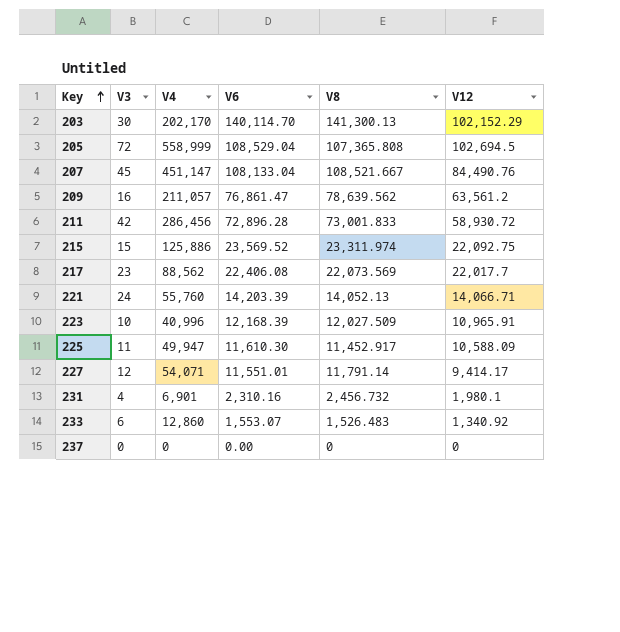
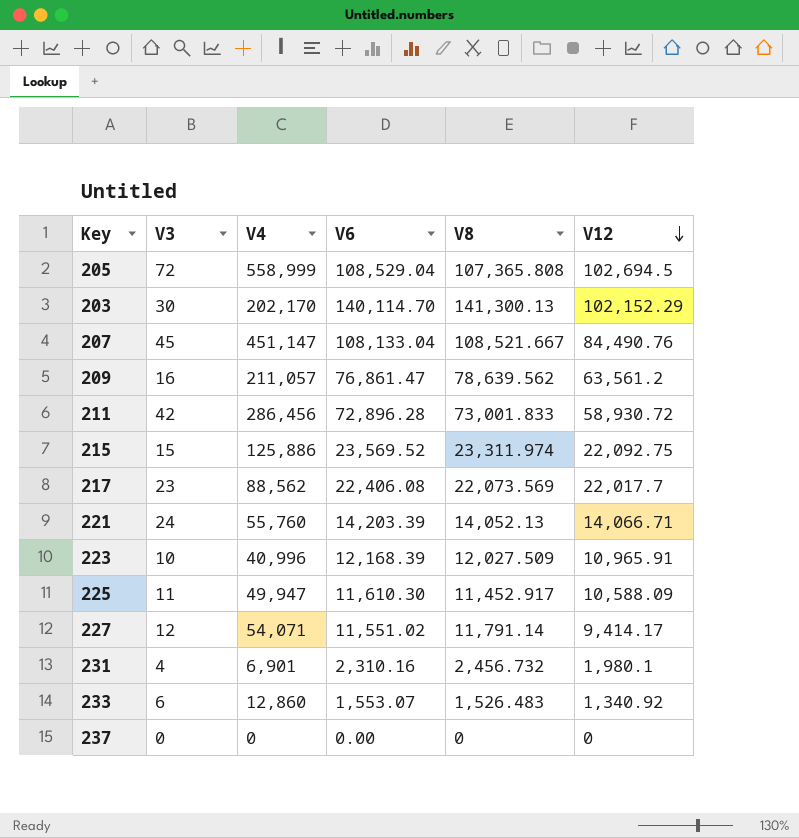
row order: Key ascending -> V12 descending
227 | V6: 11,551.01 -> 11,551.02

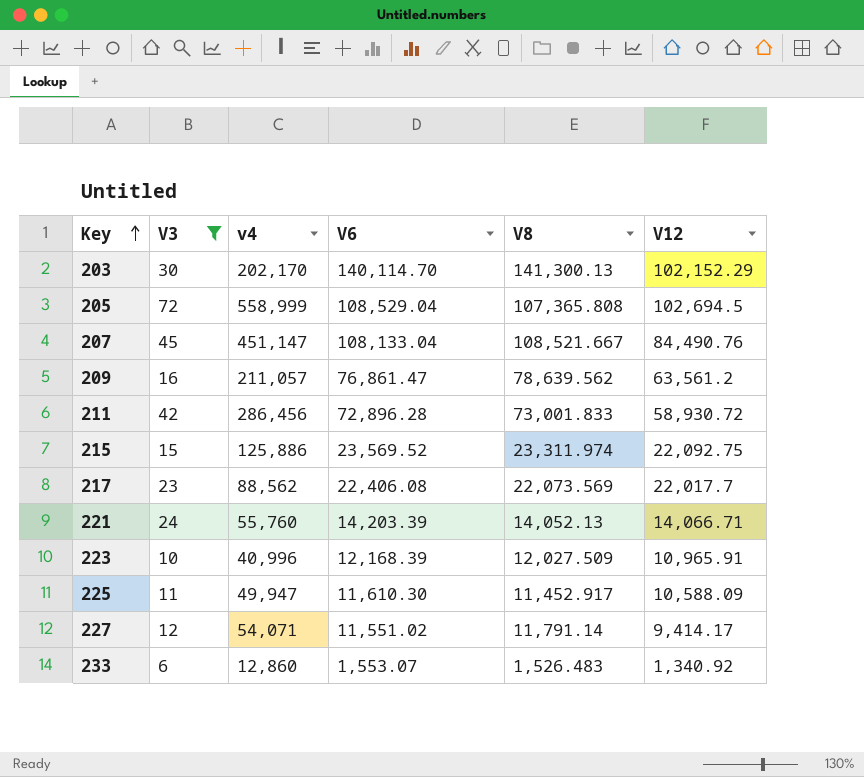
filter: none -> V3 >= 6
row order: V12 descending -> Key ascending
column name: V4 -> v4

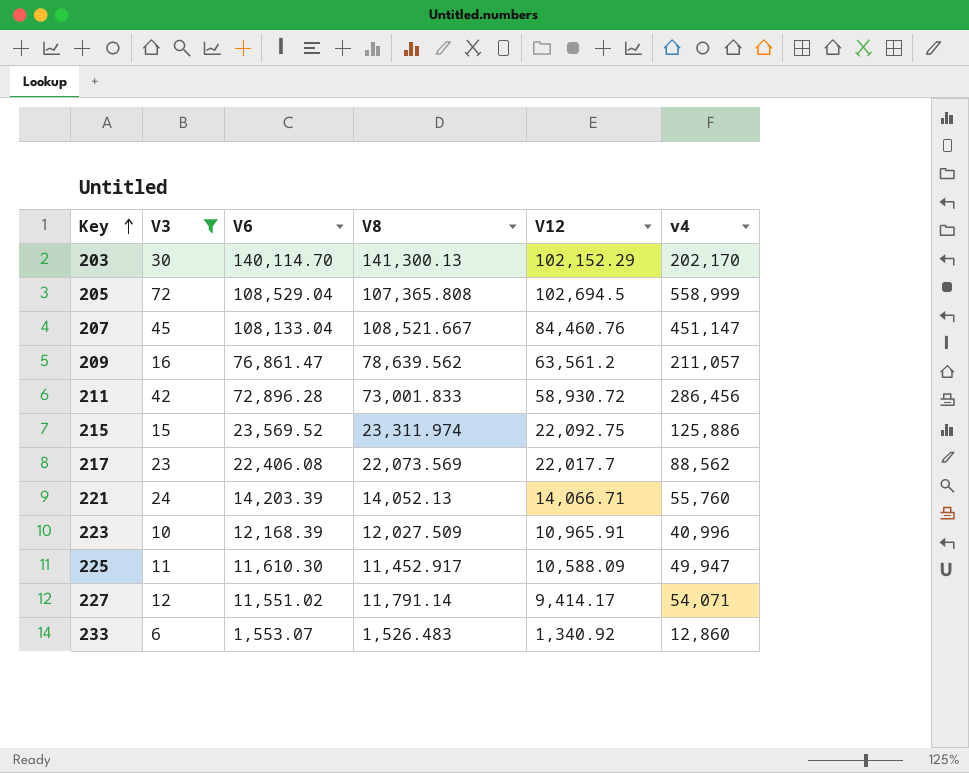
column v4 | position: 3 -> 6
207 | V12: 84,490.76 -> 84,460.76

